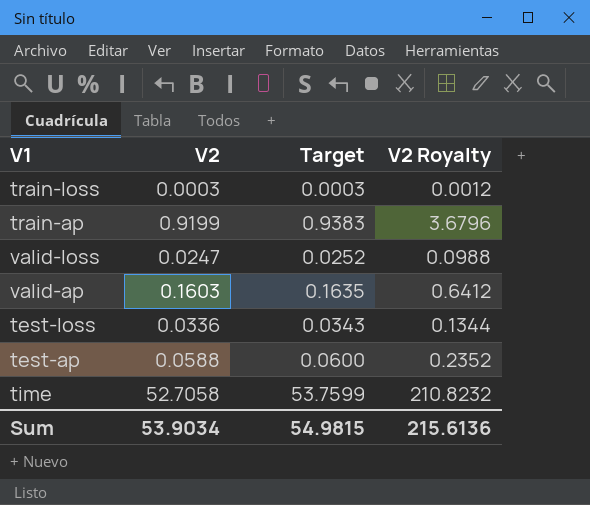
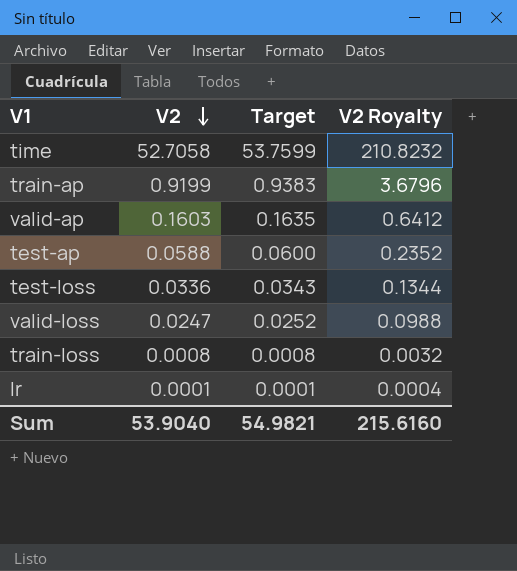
row order: none -> V2 descending
train-loss | V2: 0.0003 -> 0.0008
train-loss | Target: 0.0003 -> 0.0008
train-loss | V2 Royalty: 0.0012 -> 0.0032
row lr: none -> 0.0001 | 0.0001 | 0.0004
Sum | V2: 53.9034 -> 53.9040
Sum | Target: 54.9815 -> 54.9821
Sum | V2 Royalty: 215.6136 -> 215.6160

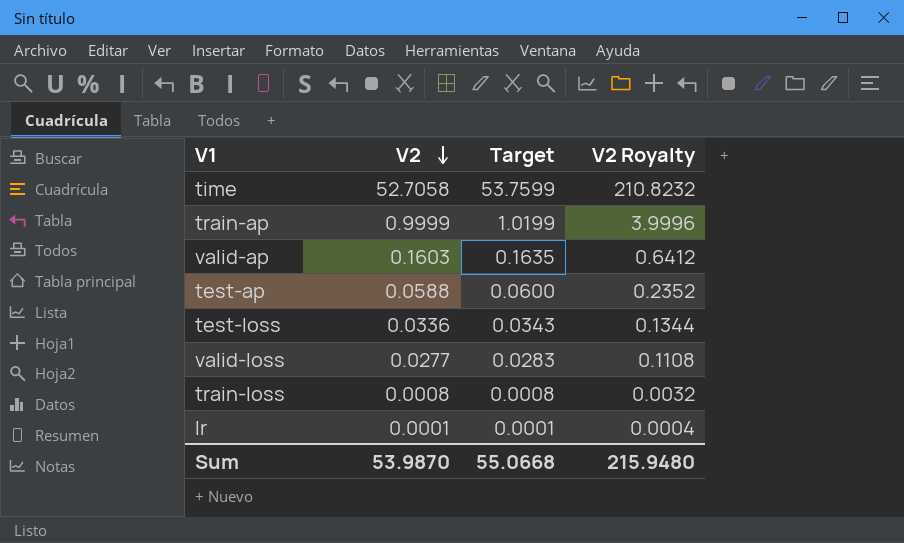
train-ap | V2: 0.9199 -> 0.9999
train-ap | Target: 0.9383 -> 1.0199
train-ap | V2 Royalty: 3.6796 -> 3.9996
valid-loss | V2: 0.0247 -> 0.0277
valid-loss | Target: 0.0252 -> 0.0283
valid-loss | V2 Royalty: 0.0988 -> 0.1108
Sum | V2: 53.9040 -> 53.9870
Sum | Target: 54.9821 -> 55.0668
Sum | V2 Royalty: 215.6160 -> 215.9480

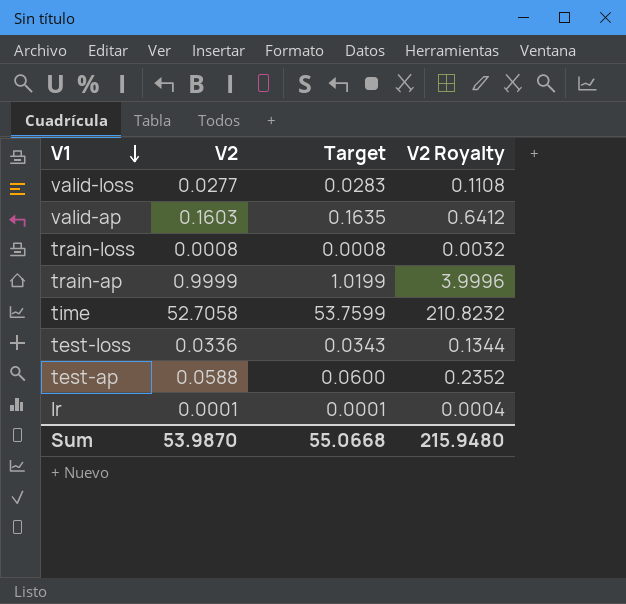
row order: V2 descending -> V1 descending

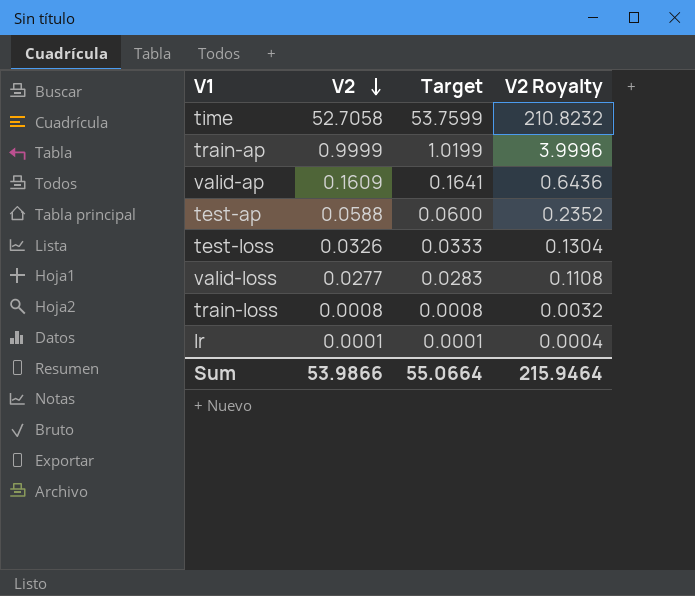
row order: V1 descending -> V2 descending
valid-ap | V2: 0.1603 -> 0.1609
valid-ap | Target: 0.1635 -> 0.1641
valid-ap | V2 Royalty: 0.6412 -> 0.6436
test-loss | V2: 0.0336 -> 0.0326
test-loss | Target: 0.0343 -> 0.0333
test-loss | V2 Royalty: 0.1344 -> 0.1304
Sum | V2: 53.9870 -> 53.9866
Sum | Target: 55.0668 -> 55.0664
Sum | V2 Royalty: 215.9480 -> 215.9464

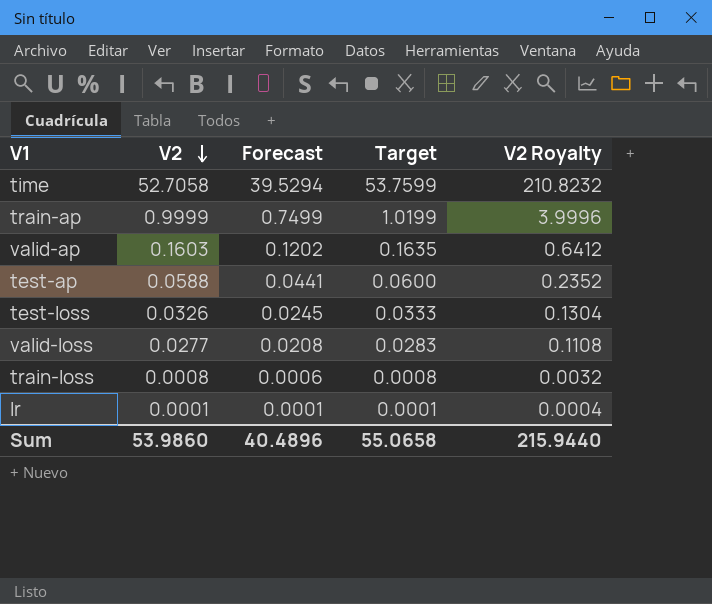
column Forecast | formula: none -> [V2] * 0.75
valid-ap | V2: 0.1609 -> 0.1603
valid-ap | Target: 0.1641 -> 0.1635
valid-ap | V2 Royalty: 0.6436 -> 0.6412
Sum | V2: 53.9866 -> 53.9860
Sum | Target: 55.0664 -> 55.0658
Sum | V2 Royalty: 215.9464 -> 215.9440

